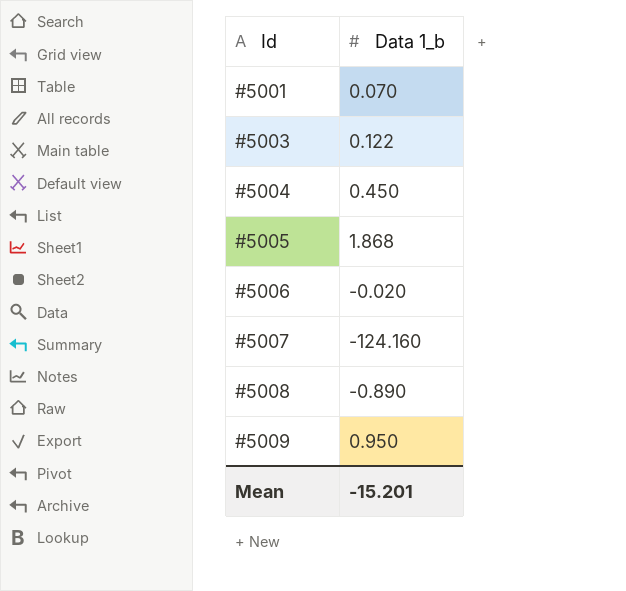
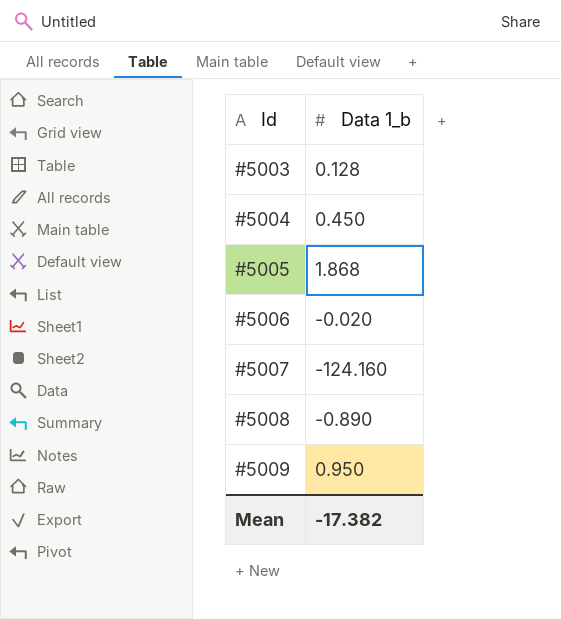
row #5001: 0.070 -> none
#5003 | Data 1_b: 0.122 -> 0.128
Mean | Data 1_b: -15.201 -> -17.382

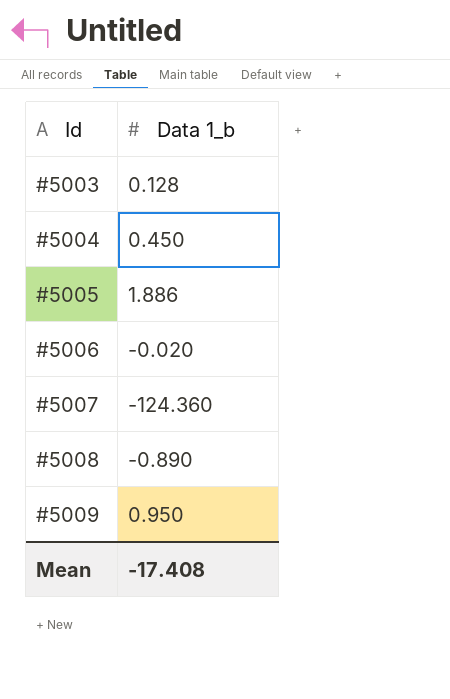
#5005 | Data 1_b: 1.868 -> 1.886
#5007 | Data 1_b: -124.160 -> -124.360
Mean | Data 1_b: -17.382 -> -17.408

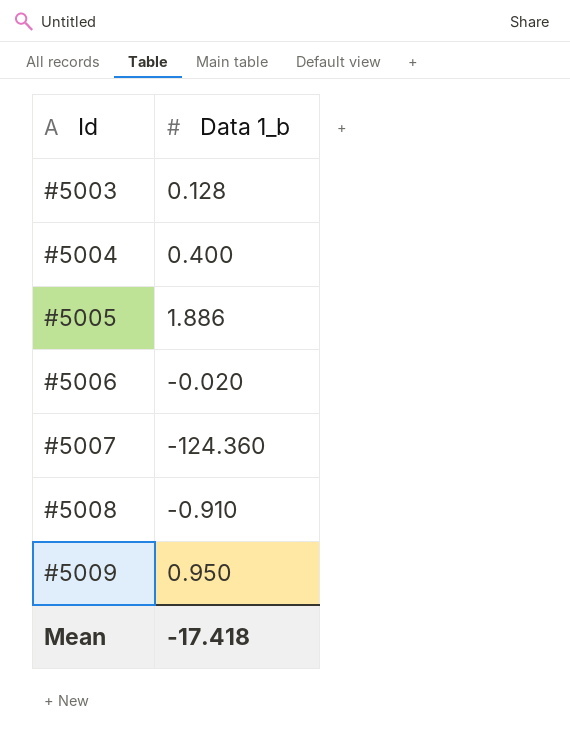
#5004 | Data 1_b: 0.450 -> 0.400
#5008 | Data 1_b: -0.890 -> -0.910
Mean | Data 1_b: -17.408 -> -17.418

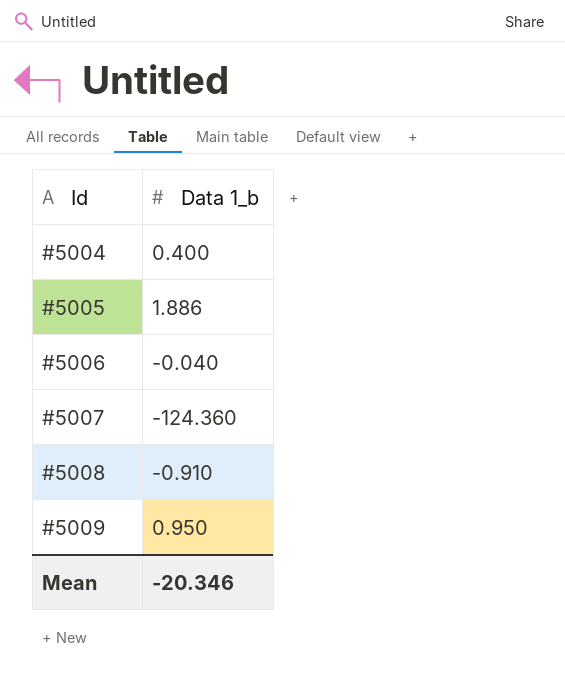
row #5003: 0.128 -> none
#5006 | Data 1_b: -0.020 -> -0.040
Mean | Data 1_b: -17.418 -> -20.346

